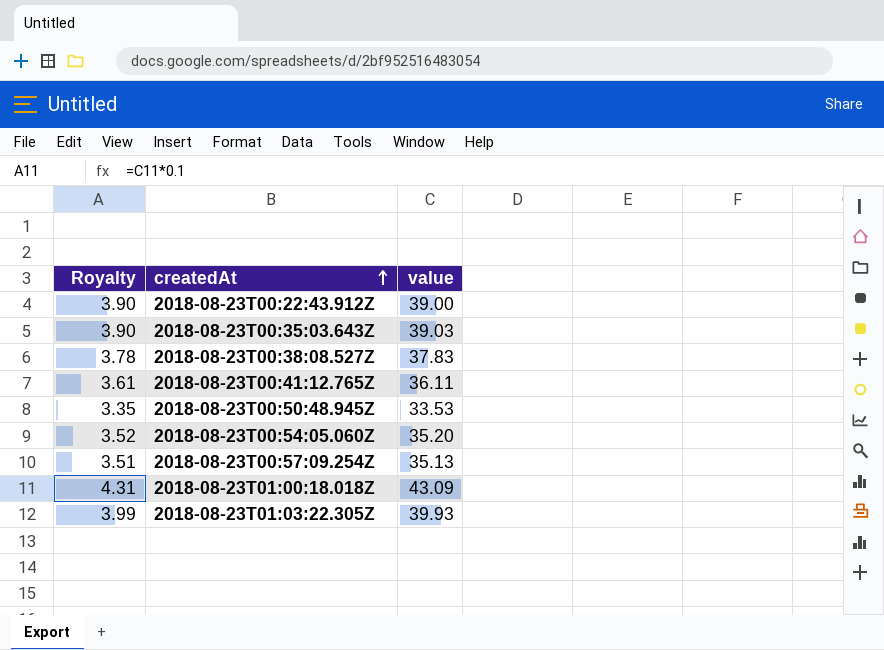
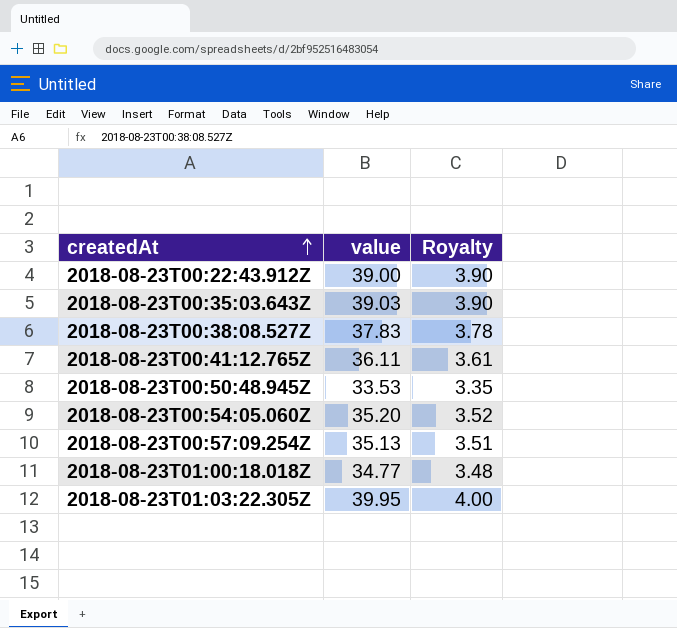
column Royalty | position: 1 -> 3
2018-08-23T01:00:18.018Z | value: 43.09 -> 34.77
2018-08-23T01:00:18.018Z | Royalty: 4.31 -> 3.48
2018-08-23T01:03:22.305Z | value: 39.93 -> 39.95
2018-08-23T01:03:22.305Z | Royalty: 3.99 -> 4.00

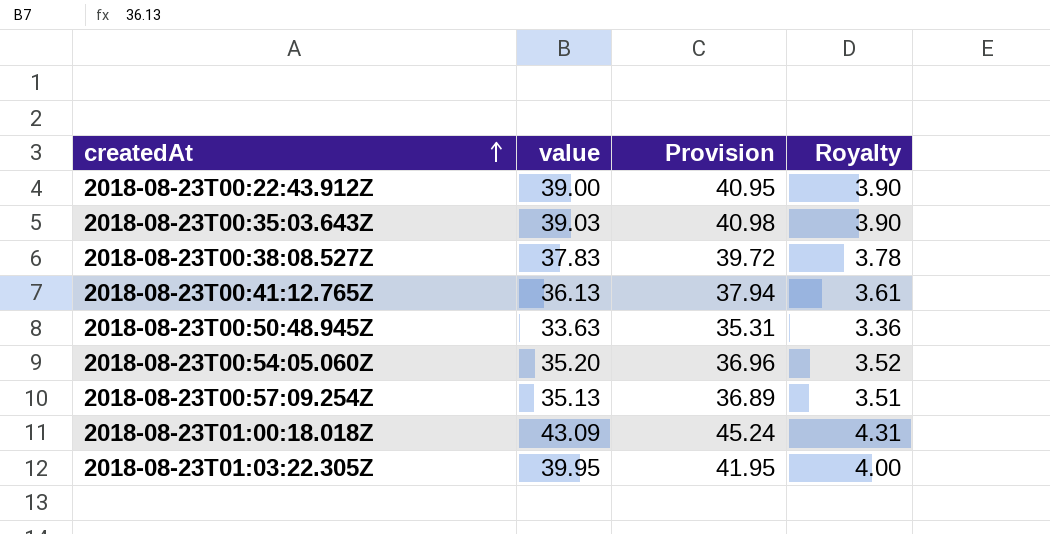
column Provision | formula: none -> [value] * 1.05
2018-08-23T00:41:12.765Z | value: 36.11 -> 36.13
2018-08-23T00:50:48.945Z | value: 33.53 -> 33.63
2018-08-23T00:50:48.945Z | Royalty: 3.35 -> 3.36
2018-08-23T01:00:18.018Z | value: 34.77 -> 43.09
2018-08-23T01:00:18.018Z | Royalty: 3.48 -> 4.31

